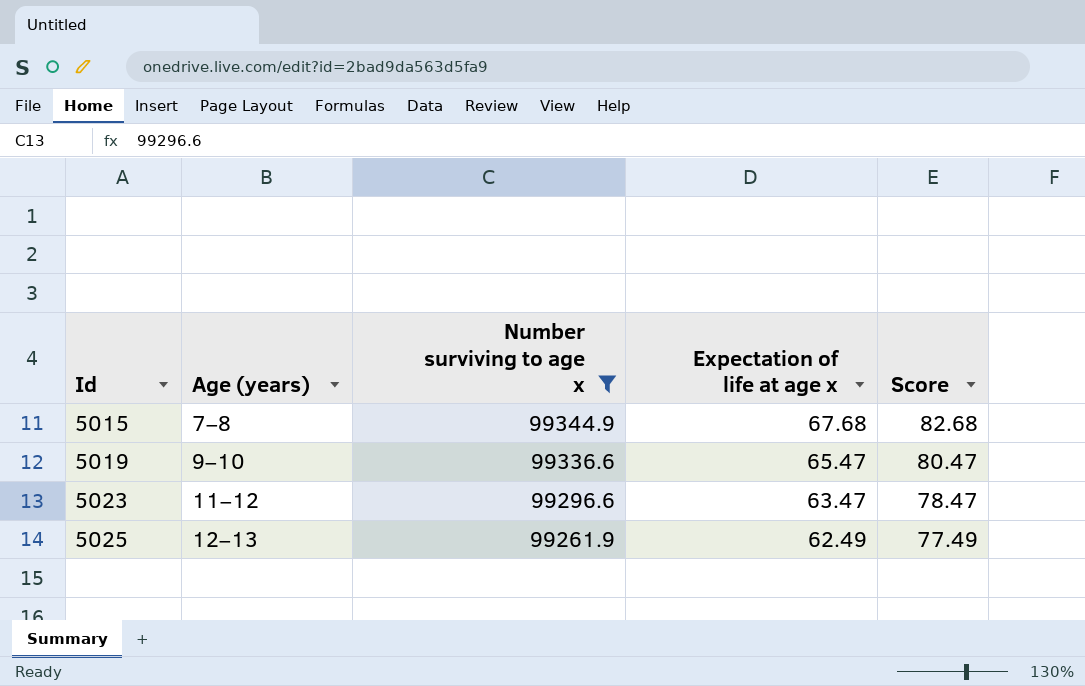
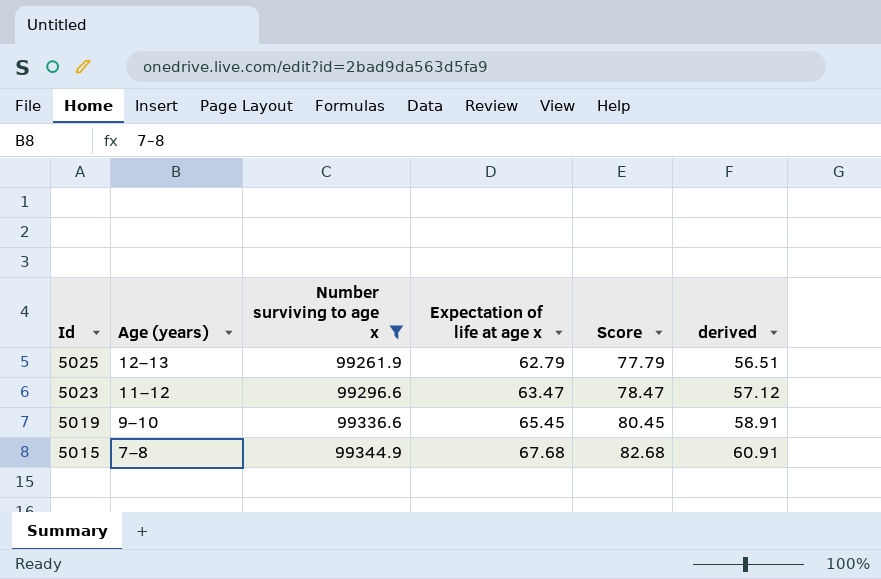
row order: Id ascending -> Id descending
column derived | formula: none -> [Expectation of life at age x] * 0.9
5025 | Expectation of life at age x: 62.49 -> 62.79
5025 | Score: 77.49 -> 77.79
5019 | Expectation of life at age x: 65.47 -> 65.45
5019 | Score: 80.47 -> 80.45

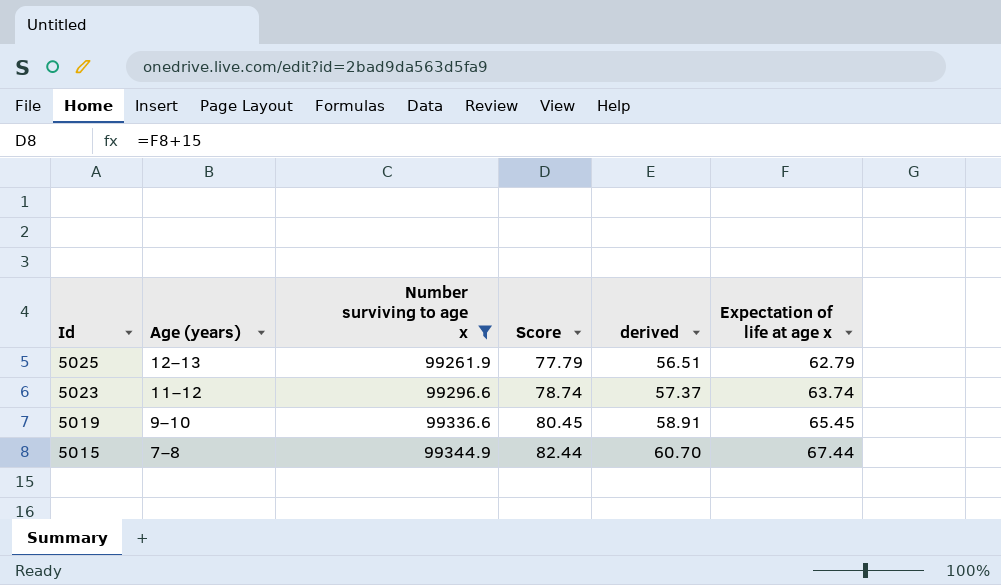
column Expectation of life at age x | position: 4 -> 6
5023 | Score: 78.47 -> 78.74
5023 | derived: 57.12 -> 57.37
5023 | Expectation of life at age x: 63.47 -> 63.74
5015 | Score: 82.68 -> 82.44
5015 | derived: 60.91 -> 60.70
5015 | Expectation of life at age x: 67.68 -> 67.44

